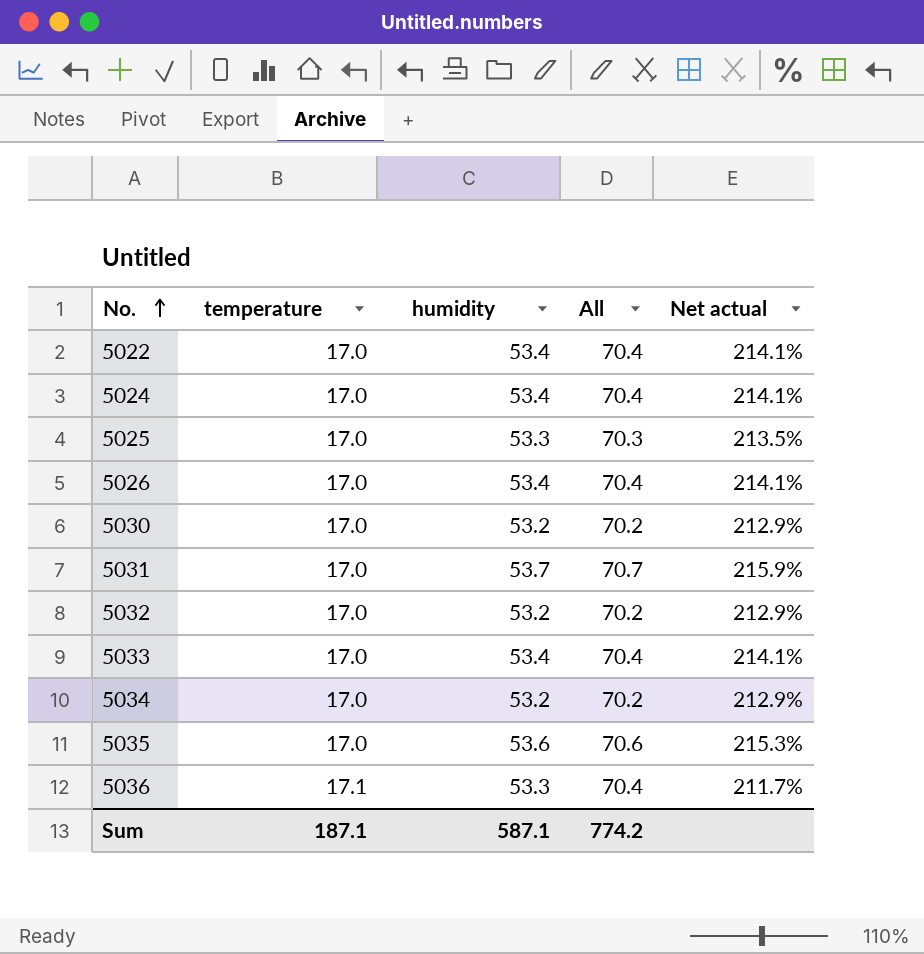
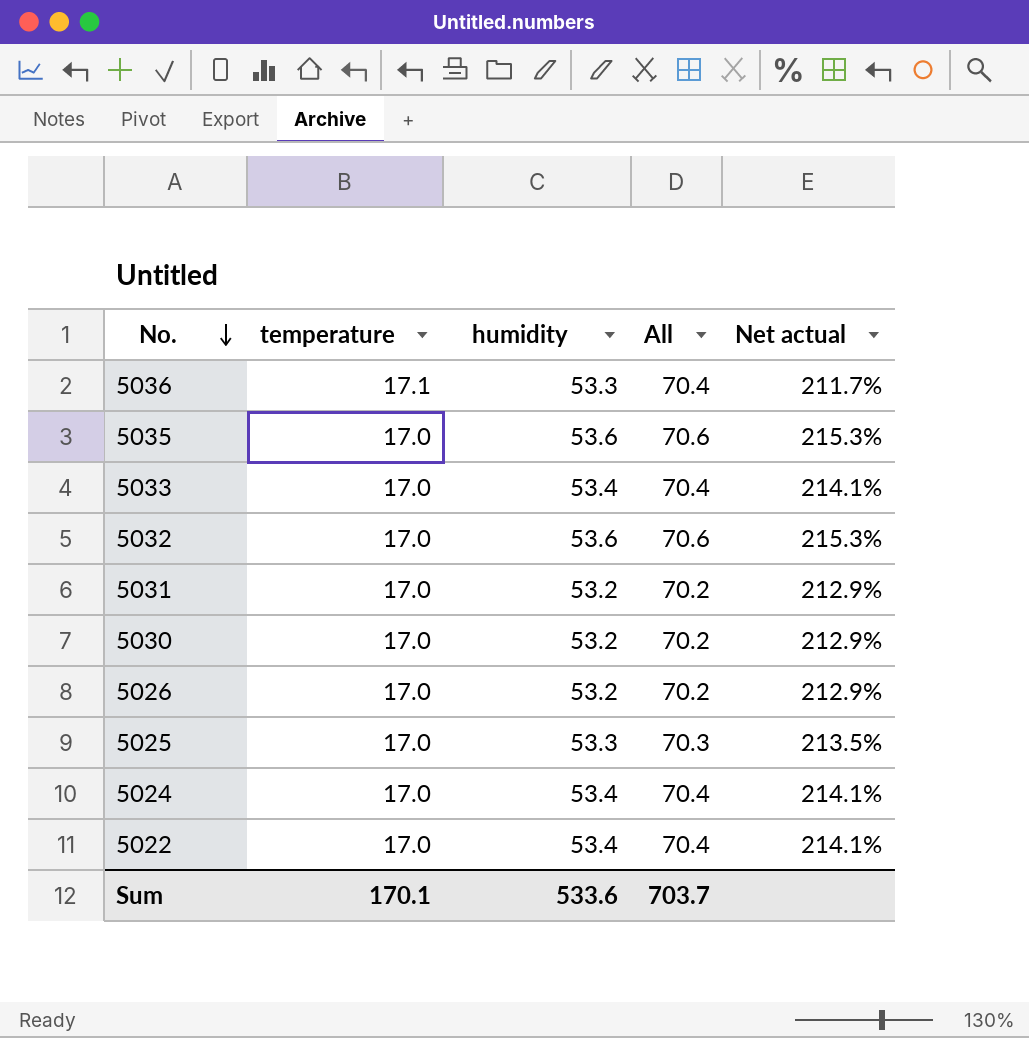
row order: No. ascending -> No. descending
row 5034: 17.0 | 53.2 | 70.2 | 212.9% -> none
5032 | humidity: 53.2 -> 53.6
5032 | All: 70.2 -> 70.6
5032 | Net actual: 212.9% -> 215.3%
5031 | humidity: 53.7 -> 53.2
5031 | All: 70.7 -> 70.2
5031 | Net actual: 215.9% -> 212.9%
5026 | humidity: 53.4 -> 53.2
5026 | All: 70.4 -> 70.2
5026 | Net actual: 214.1% -> 212.9%
Sum | temperature: 187.1 -> 170.1
Sum | humidity: 587.1 -> 533.6
Sum | All: 774.2 -> 703.7

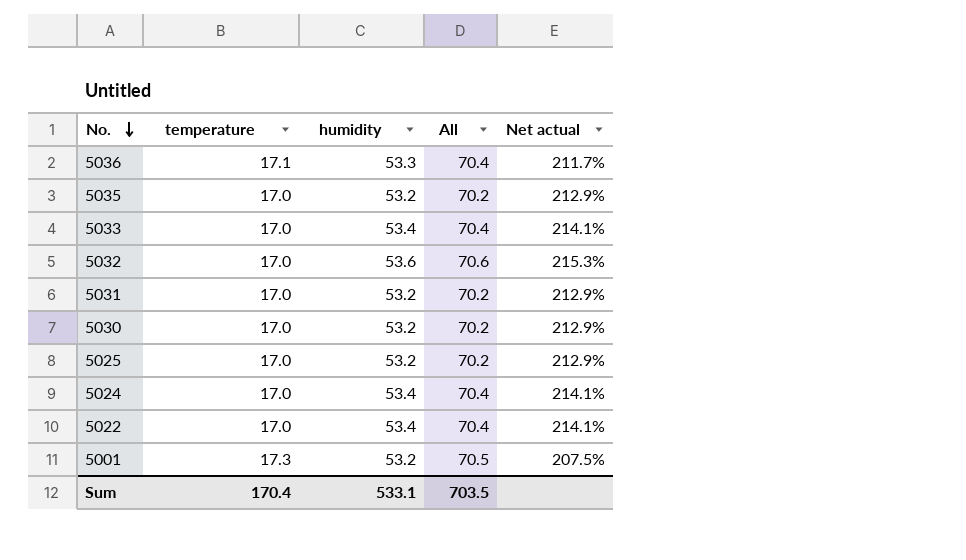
row 5026: 17.0 | 53.2 | 70.2 | 212.9% -> none
5035 | humidity: 53.6 -> 53.2
5035 | All: 70.6 -> 70.2
5035 | Net actual: 215.3% -> 212.9%
5025 | humidity: 53.3 -> 53.2
5025 | All: 70.3 -> 70.2
5025 | Net actual: 213.5% -> 212.9%
row 5001: none -> 17.3 | 53.2 | 70.5 | 207.5%
Sum | temperature: 170.1 -> 170.4
Sum | humidity: 533.6 -> 533.1
Sum | All: 703.7 -> 703.5

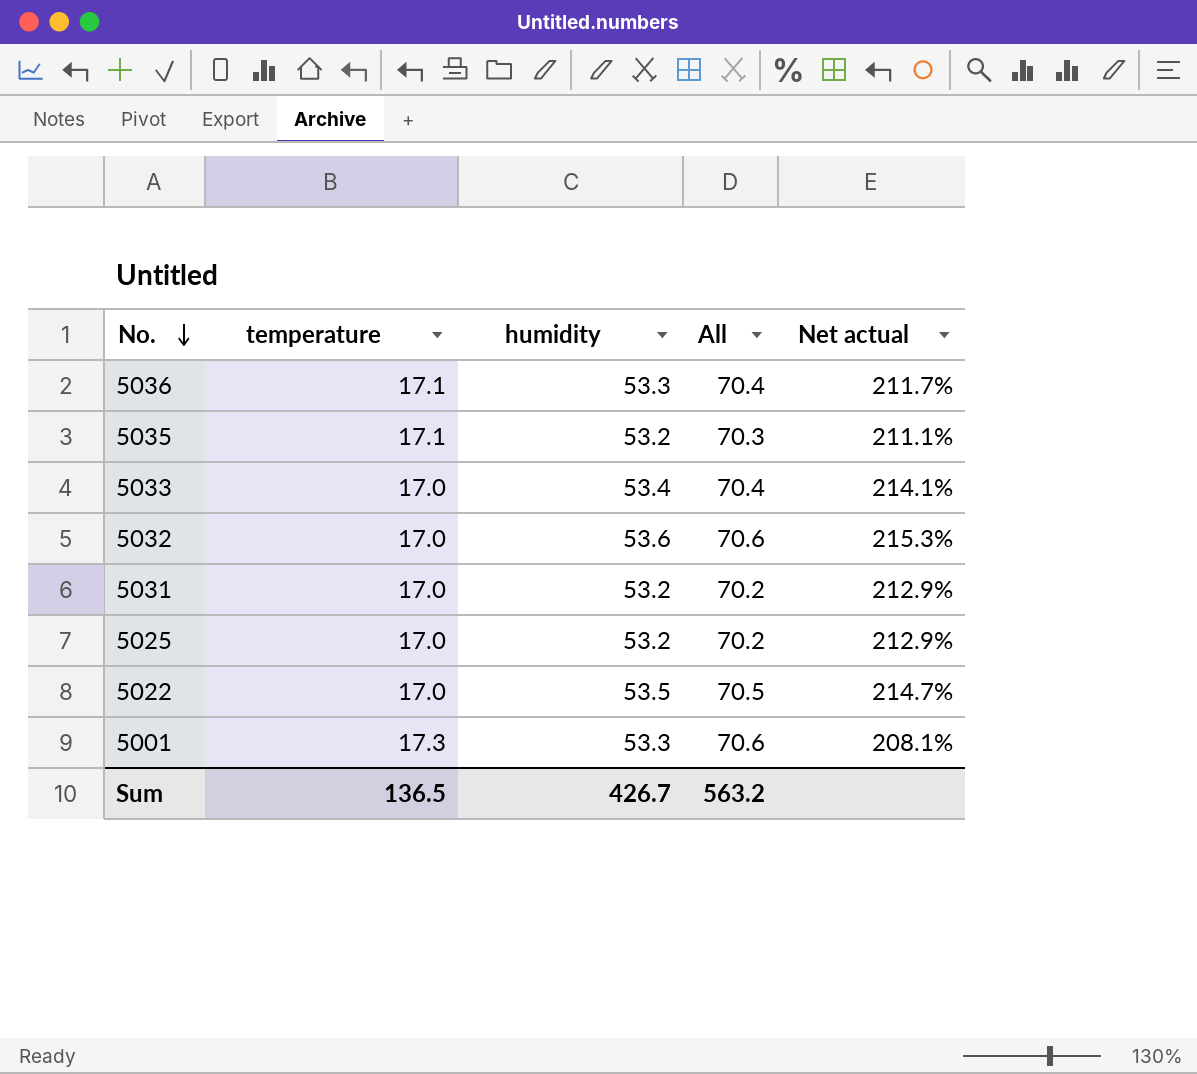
row 5030: 17.0 | 53.2 | 70.2 | 212.9% -> none
row 5024: 17.0 | 53.4 | 70.4 | 214.1% -> none
5035 | temperature: 17.0 -> 17.1
5035 | All: 70.2 -> 70.3
5035 | Net actual: 212.9% -> 211.1%
5022 | humidity: 53.4 -> 53.5
5022 | All: 70.4 -> 70.5
5022 | Net actual: 214.1% -> 214.7%
5001 | humidity: 53.2 -> 53.3
5001 | All: 70.5 -> 70.6
5001 | Net actual: 207.5% -> 208.1%
Sum | temperature: 170.4 -> 136.5
Sum | humidity: 533.1 -> 426.7
Sum | All: 703.5 -> 563.2

